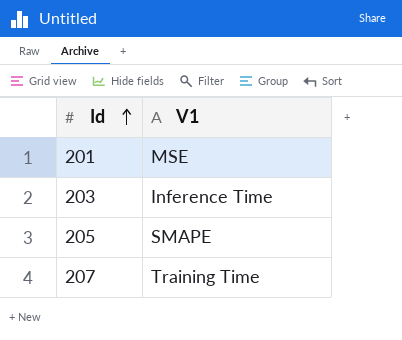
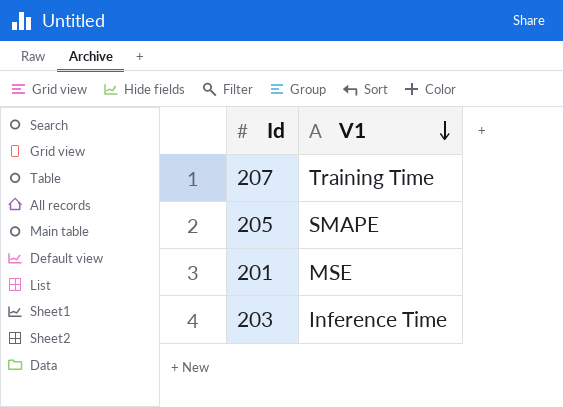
row order: Id ascending -> V1 descending

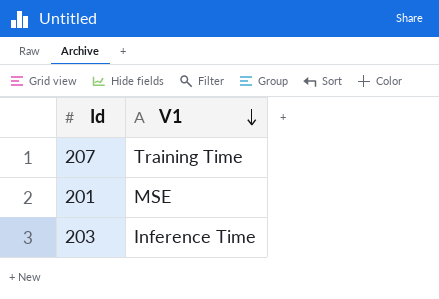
row 205: SMAPE -> none

